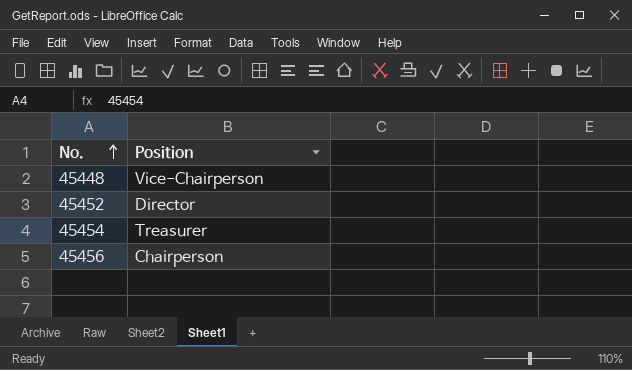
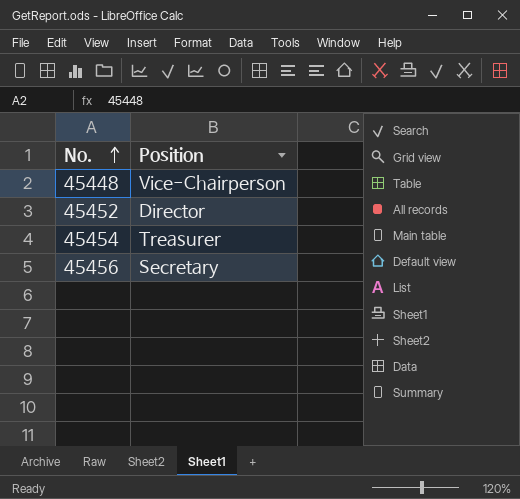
45456 | Position: Chairperson -> Secretary

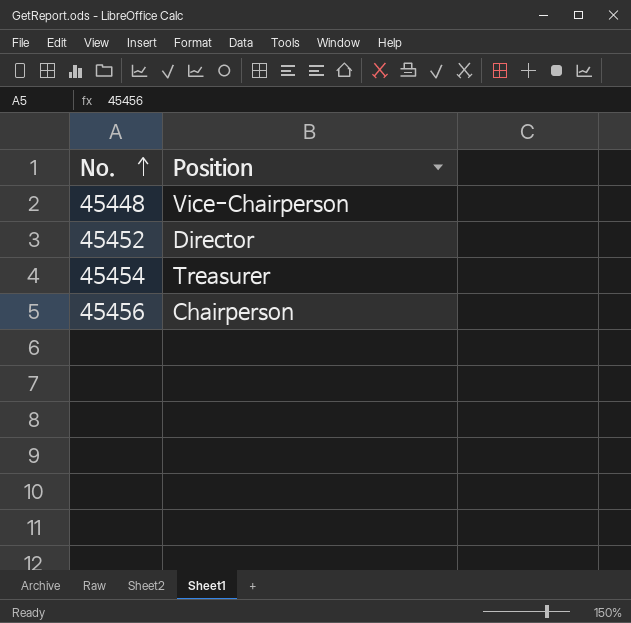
45456 | Position: Secretary -> Chairperson

